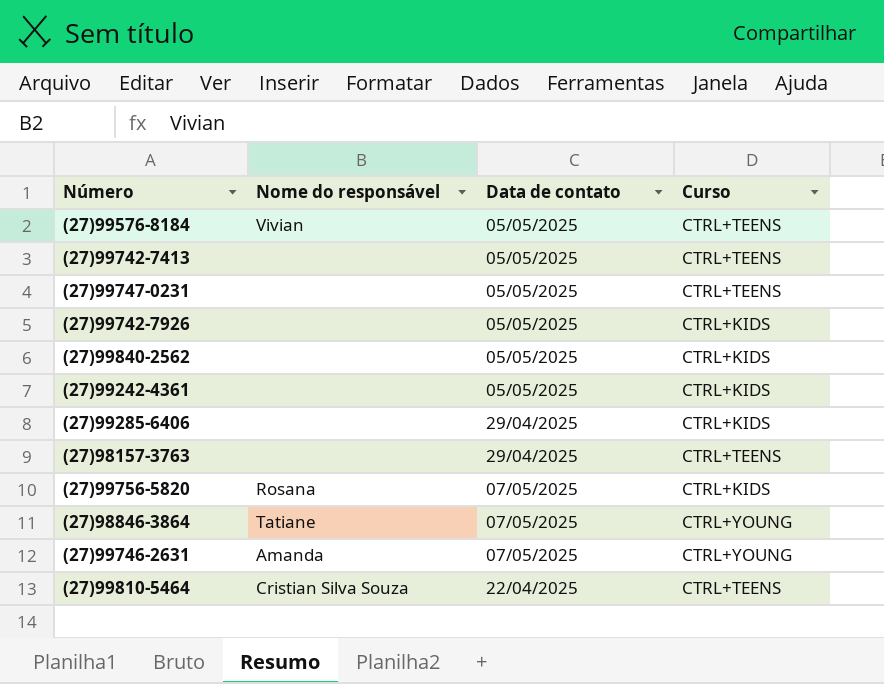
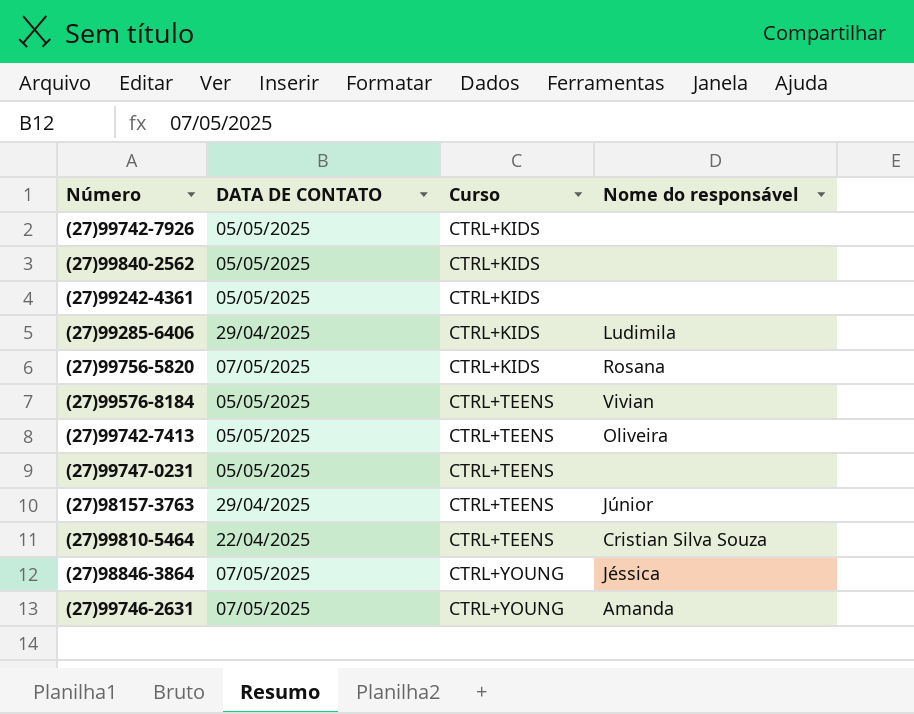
row order: none -> Curso ascending
column name: Data de contato -> DATA DE CONTATO
column Nome do responsável | position: 2 -> 4
(27)99285-6406 | Nome do responsável: none -> Ludimila
(27)99742-7413 | Nome do responsável: none -> Oliveira
(27)98157-3763 | Nome do responsável: none -> Júnior
(27)98846-3864 | Nome do responsável: Tatiane -> Jéssica

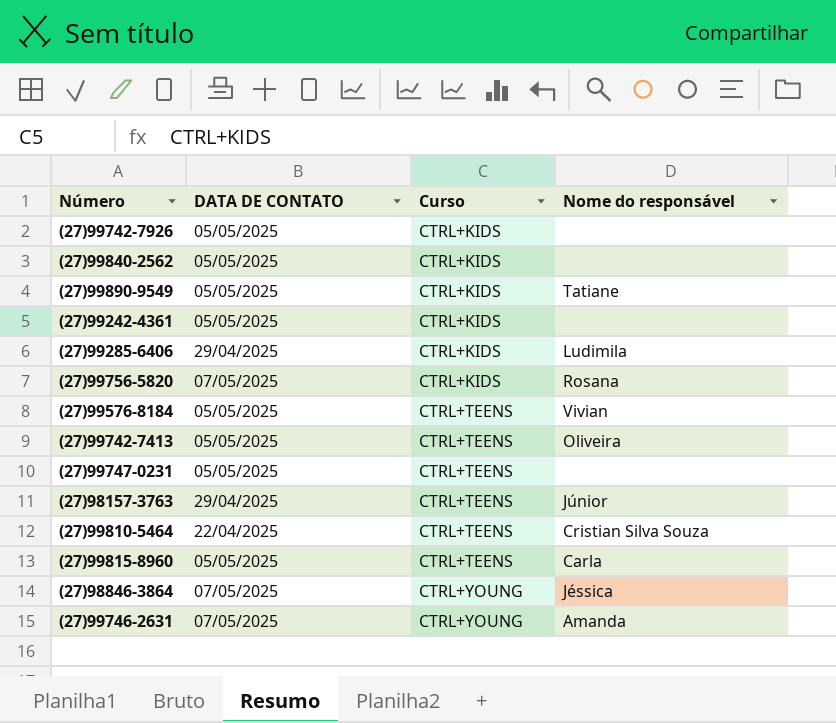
row (27)99890-9549: none -> 05/05/2025 | CTRL+KIDS | Tatiane
row (27)99815-8960: none -> 05/05/2025 | CTRL+TEENS | Carla

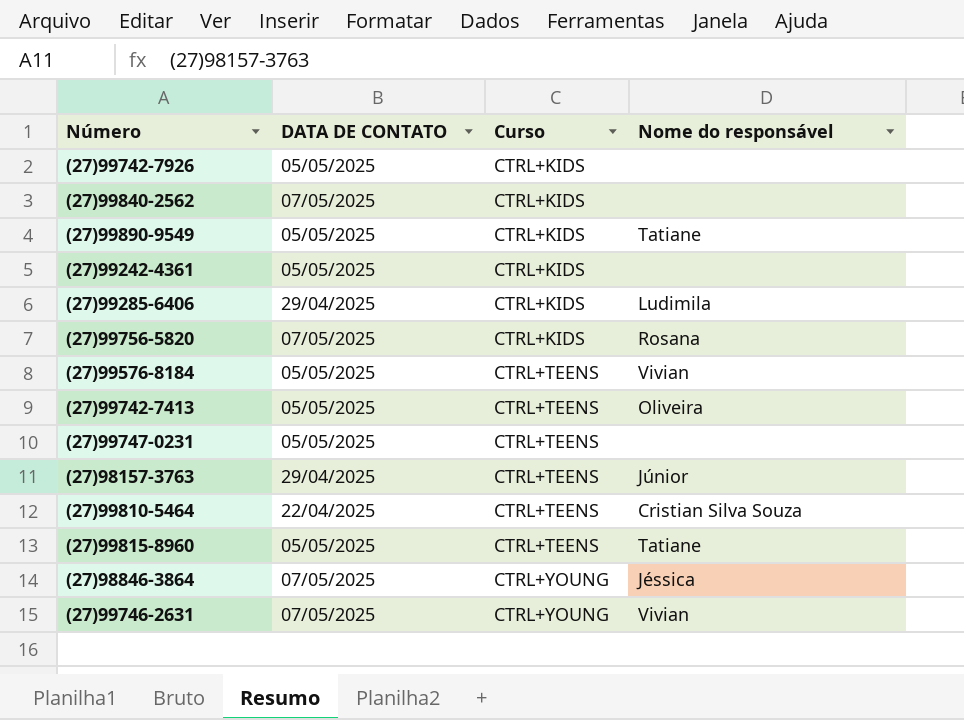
(27)99840-2562 | DATA DE CONTATO: 05/05/2025 -> 07/05/2025
(27)99815-8960 | Nome do responsável: Carla -> Tatiane
(27)99746-2631 | Nome do responsável: Amanda -> Vivian

